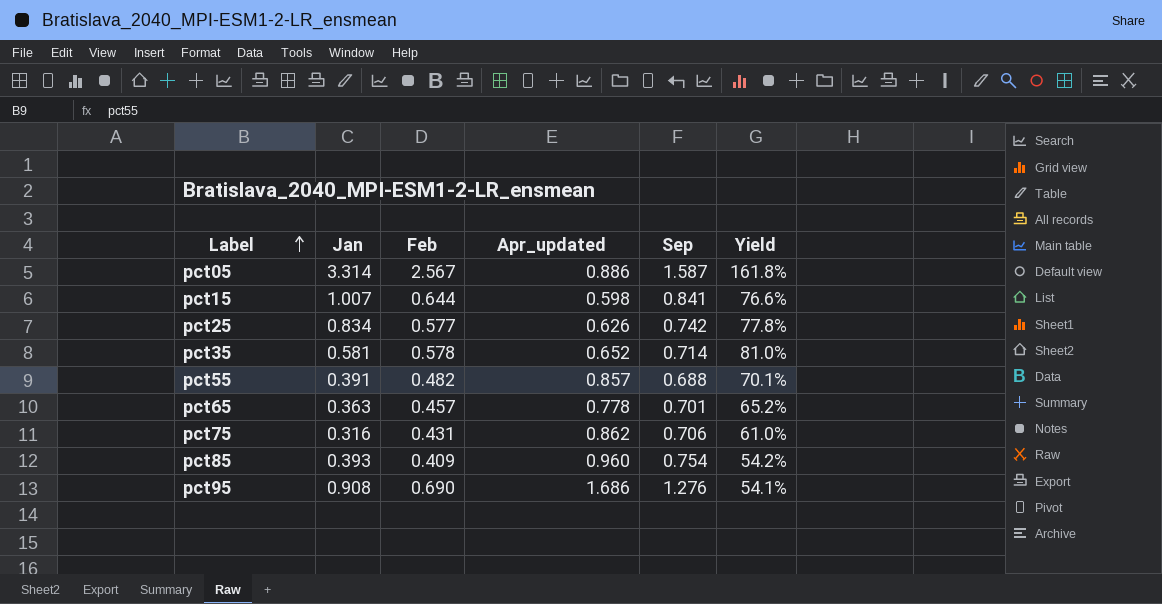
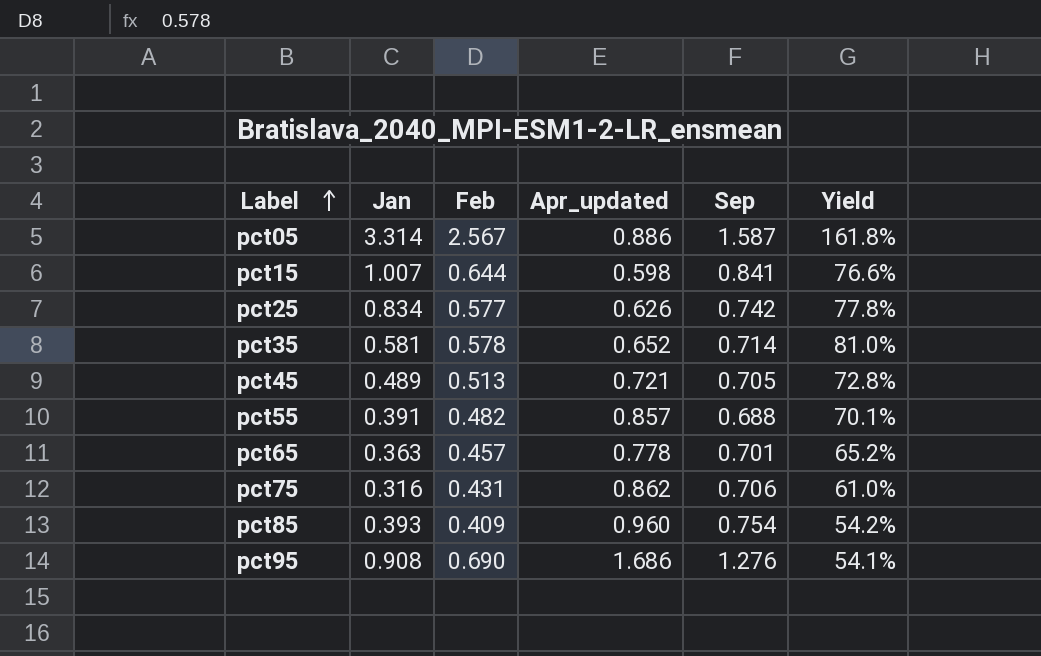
row pct45: none -> 0.489 | 0.513 | 0.721 | 0.705 | 72.8%

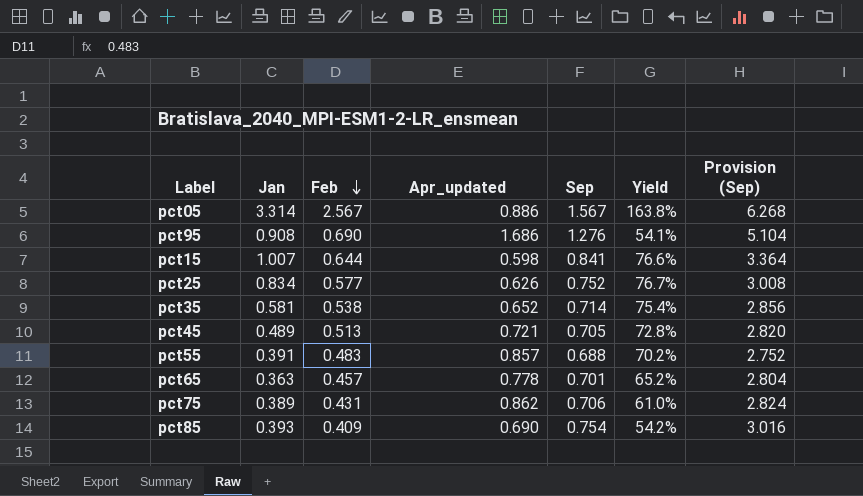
row order: Label ascending -> Feb descending
column Provision (Sep) | formula: none -> [Sep] * 4
pct05 | Sep: 1.587 -> 1.567
pct05 | Yield: 161.8% -> 163.8%
pct25 | Sep: 0.742 -> 0.752
pct25 | Yield: 77.8% -> 76.7%
pct35 | Feb: 0.578 -> 0.538
pct35 | Yield: 81.0% -> 75.4%
pct55 | Feb: 0.482 -> 0.483
pct55 | Yield: 70.1% -> 70.2%
pct75 | Jan: 0.316 -> 0.389
pct85 | Apr_updated: 0.960 -> 0.690

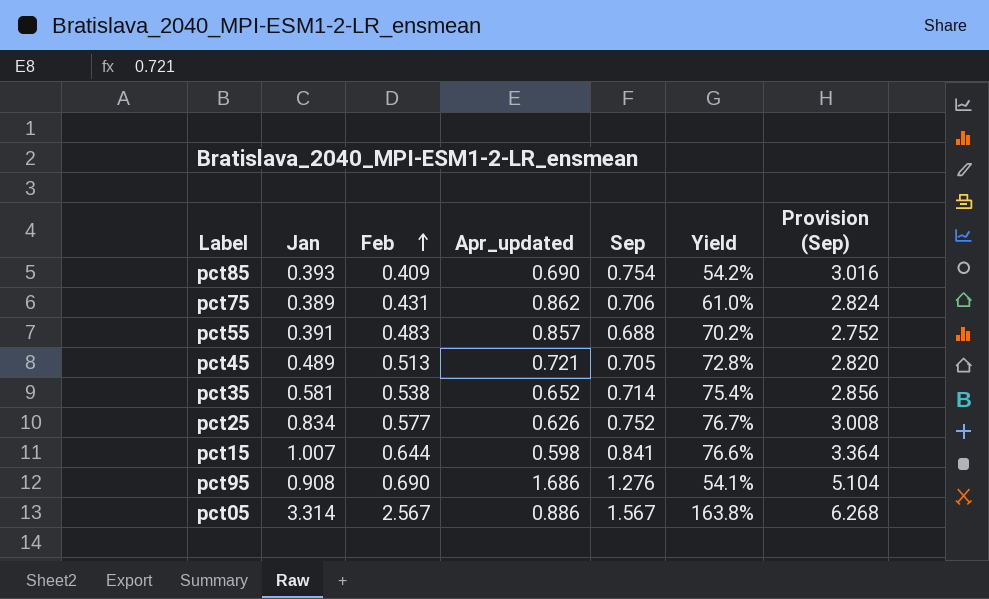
row order: Feb descending -> Feb ascending
row pct65: 0.363 | 0.457 | 0.778 | 0.701 | 65.2% | 2.804 -> none

